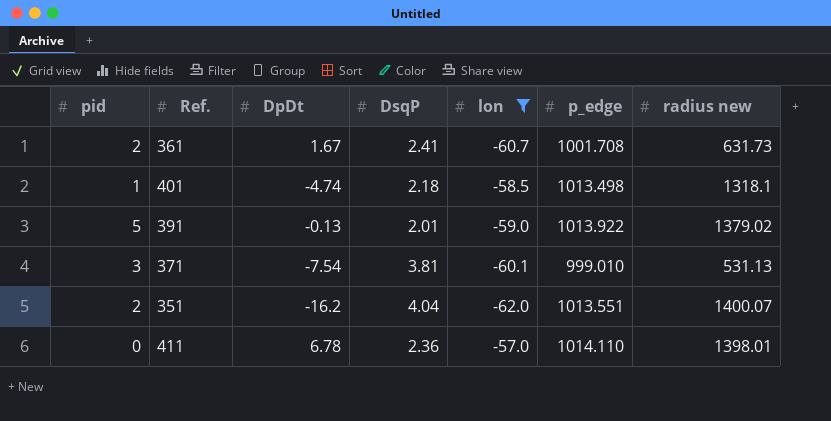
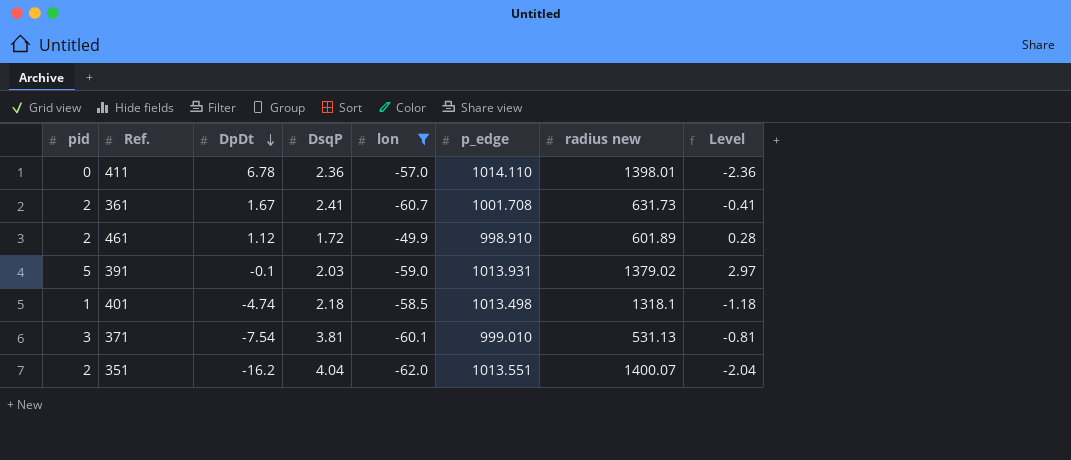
row order: none -> DpDt descending
column Level | formula: none -> [pid] - [DsqP]
row 461: none -> 2 | 1.12 | 1.72 | -49.9 | 998.910 | 601.89 | 0.28
391 | DpDt: -0.13 -> -0.1
391 | DsqP: 2.01 -> 2.03
391 | p_edge: 1013.922 -> 1013.931

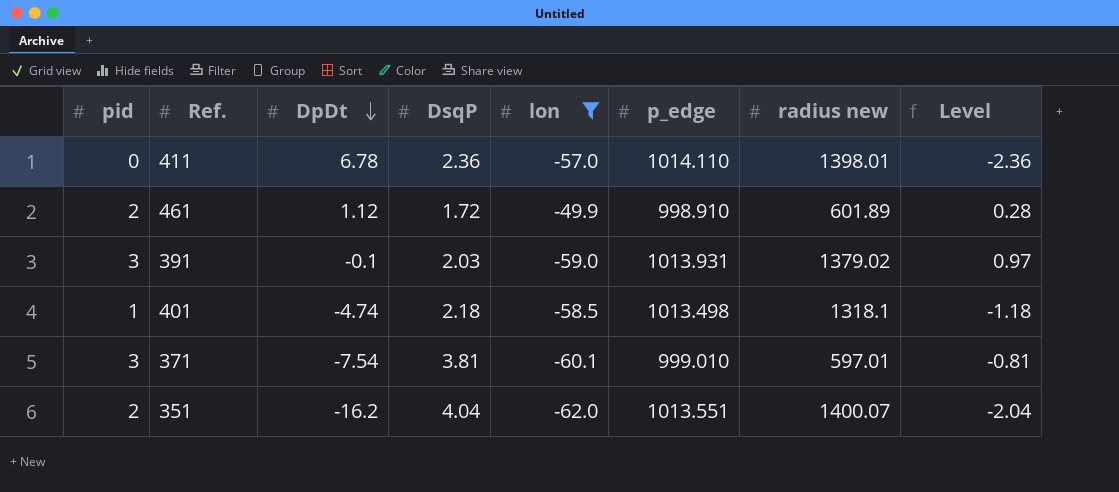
row 361: 2 | 1.67 | 2.41 | -60.7 | 1001.708 | 631.73 | -0.41 -> none
391 | pid: 5 -> 3
391 | Level: 2.97 -> 0.97
371 | radius new: 531.13 -> 597.01

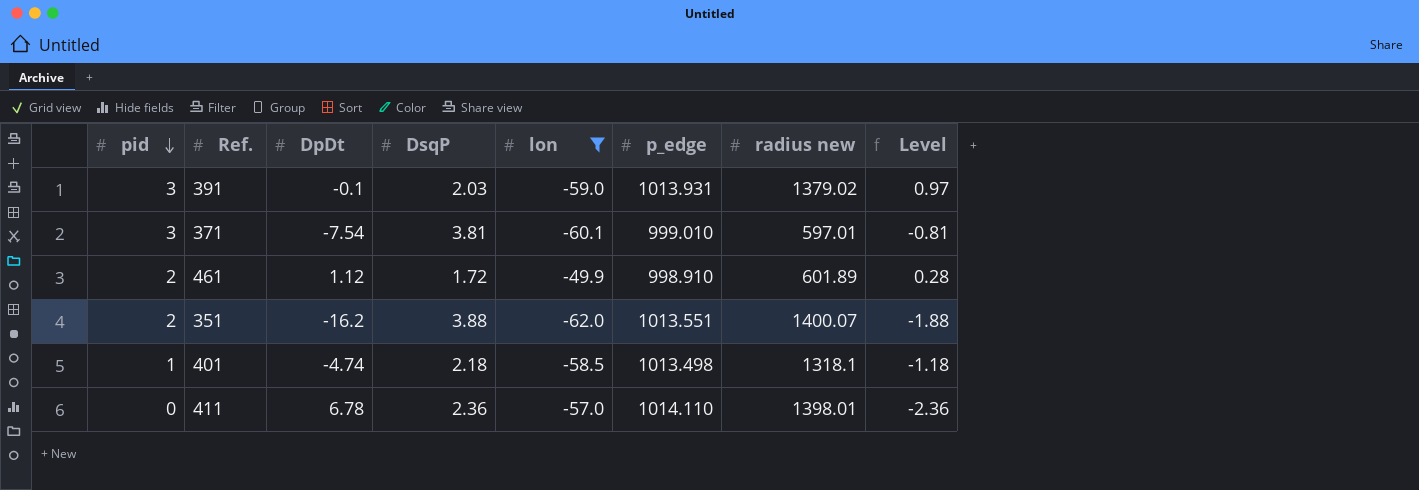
row order: DpDt descending -> pid descending
351 | DsqP: 4.04 -> 3.88
351 | Level: -2.04 -> -1.88

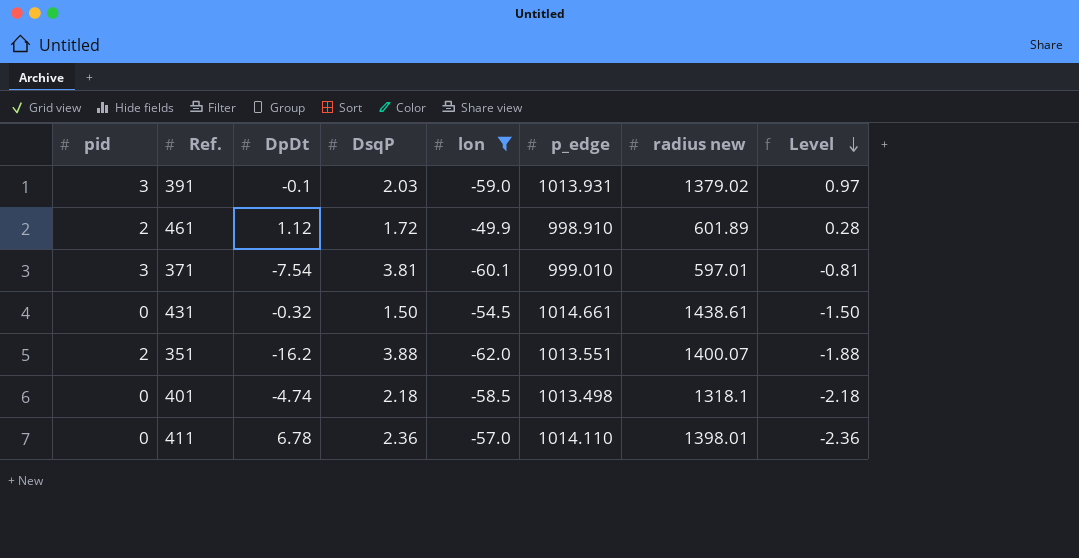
row order: pid descending -> Level descending
row 431: none -> 0 | -0.32 | 1.50 | -54.5 | 1014.661 | 1438.61 | -1.50
401 | pid: 1 -> 0
401 | Level: -1.18 -> -2.18

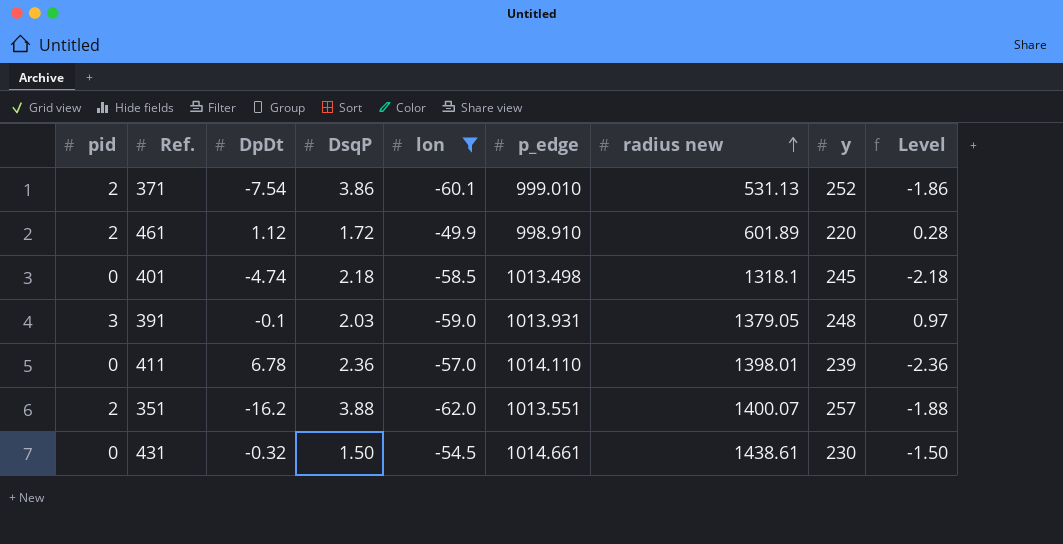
row order: Level descending -> radius new ascending
column y | position: none -> 8
371 | pid: 3 -> 2
371 | DsqP: 3.81 -> 3.86
371 | radius new: 597.01 -> 531.13
371 | Level: -0.81 -> -1.86
391 | radius new: 1379.02 -> 1379.05

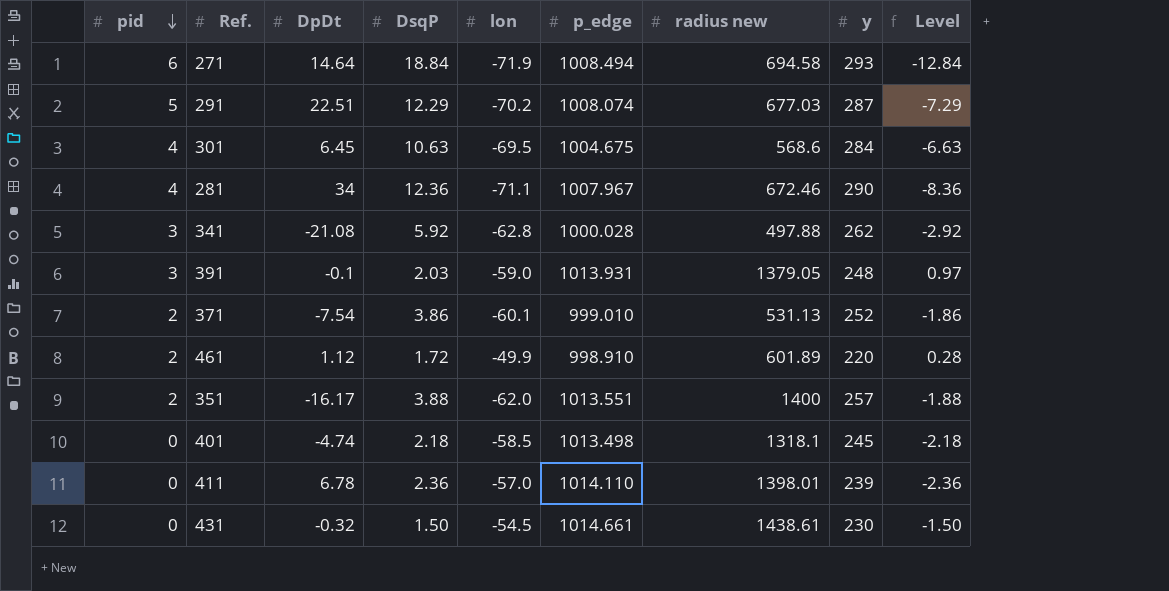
filter: lon >= -62.0 -> none
row order: radius new ascending -> pid descending
351 | DpDt: -16.2 -> -16.17
351 | radius new: 1400.07 -> 1400

